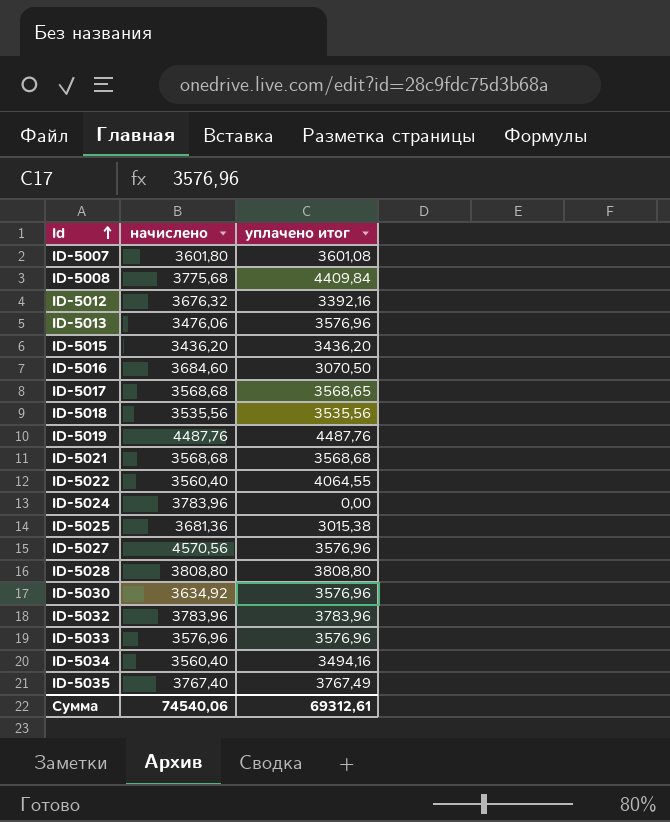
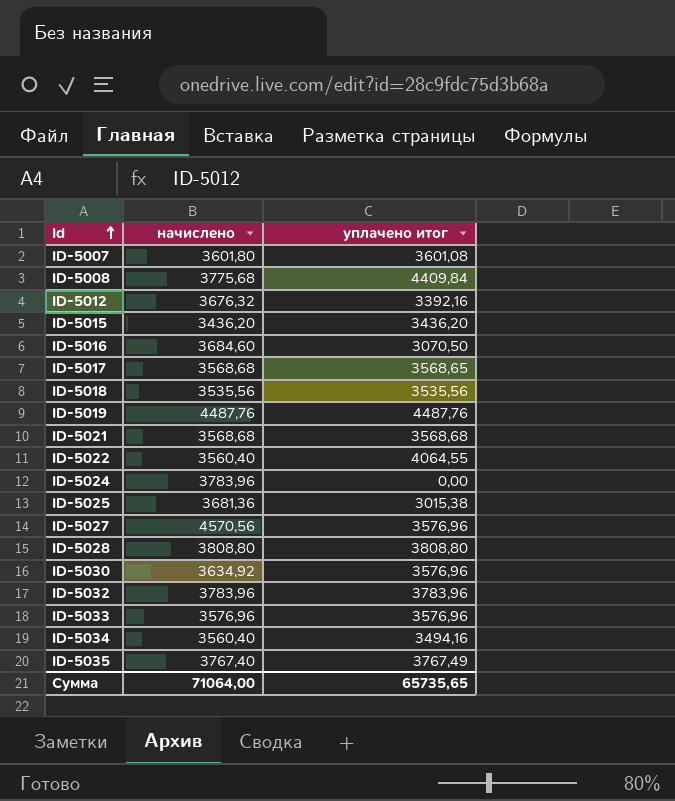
row ID-5013: 3476,06 | 3576,96 -> none
Сумма | начислено: 74540,06 -> 71064,00
Сумма | уплачено итог: 69312,61 -> 65735,65

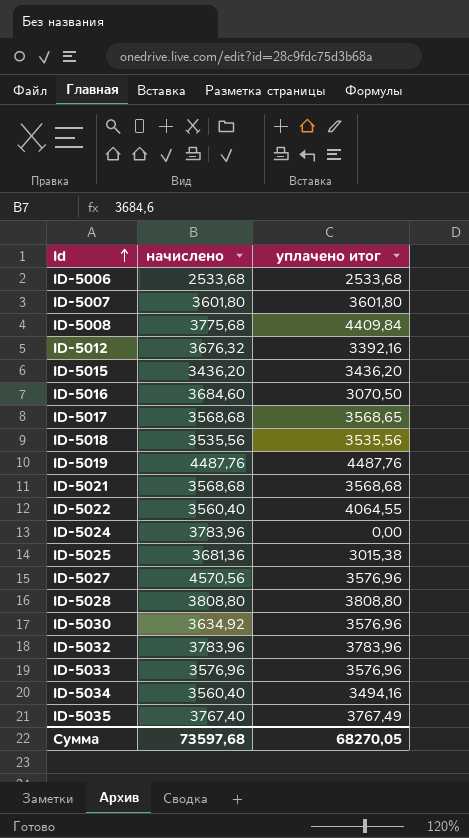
row ID-5006: none -> 2533,68 | 2533,68
ID-5007 | уплачено итог: 3601,08 -> 3601,80
Сумма | начислено: 71064,00 -> 73597,68
Сумма | уплачено итог: 65735,65 -> 68270,05

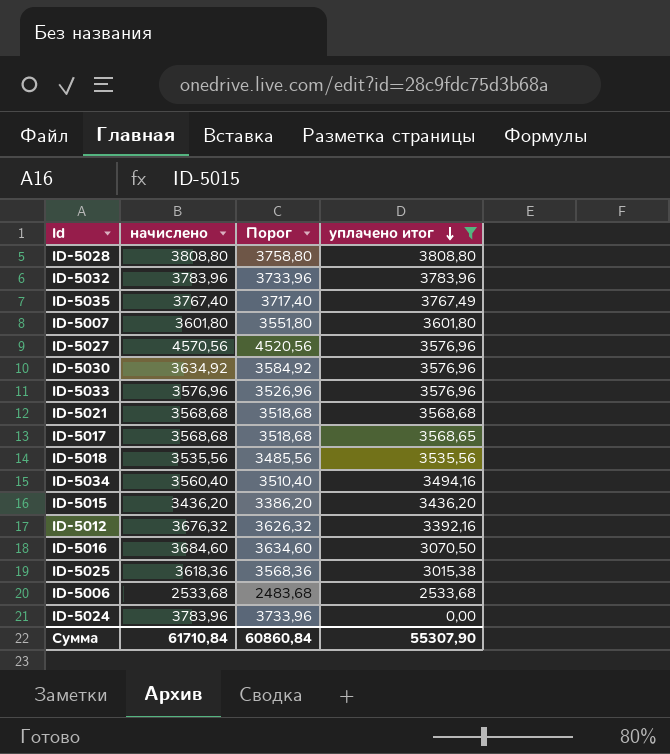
filter: none -> уплачено итог <= 3808,80
row order: Id ascending -> уплачено итог descending
column Порог | formula: none -> [начислено] - 50
ID-5025 | начислено: 3681,36 -> 3618,36
Сумма | начислено: 73597,68 -> 61710,84
Сумма | уплачено итог: 68270,05 -> 55307,90

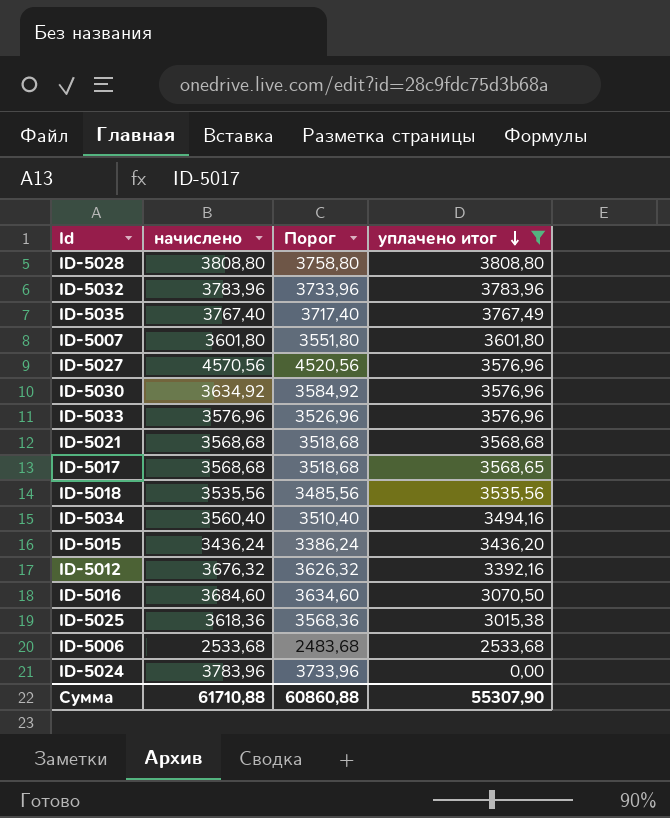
ID-5015 | начислено: 3436,20 -> 3436,24
ID-5015 | Порог: 3386,20 -> 3386,24
Сумма | начислено: 61710,84 -> 61710,88
Сумма | Порог: 60860,84 -> 60860,88

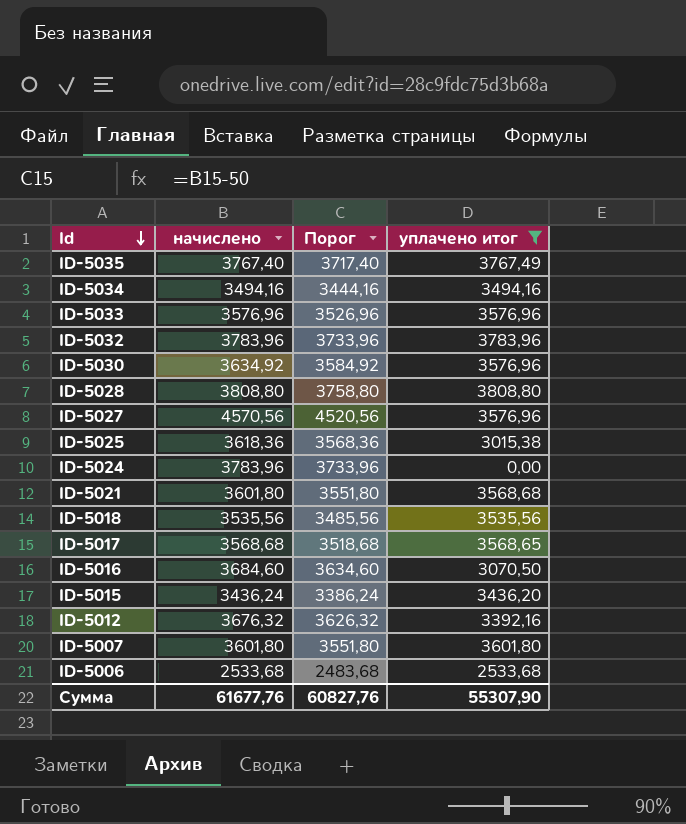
row order: уплачено итог descending -> Id descending
ID-5034 | начислено: 3560,40 -> 3494,16
ID-5034 | Порог: 3510,40 -> 3444,16
ID-5021 | начислено: 3568,68 -> 3601,80
ID-5021 | Порог: 3518,68 -> 3551,80
Сумма | начислено: 61710,88 -> 61677,76
Сумма | Порог: 60860,88 -> 60827,76

